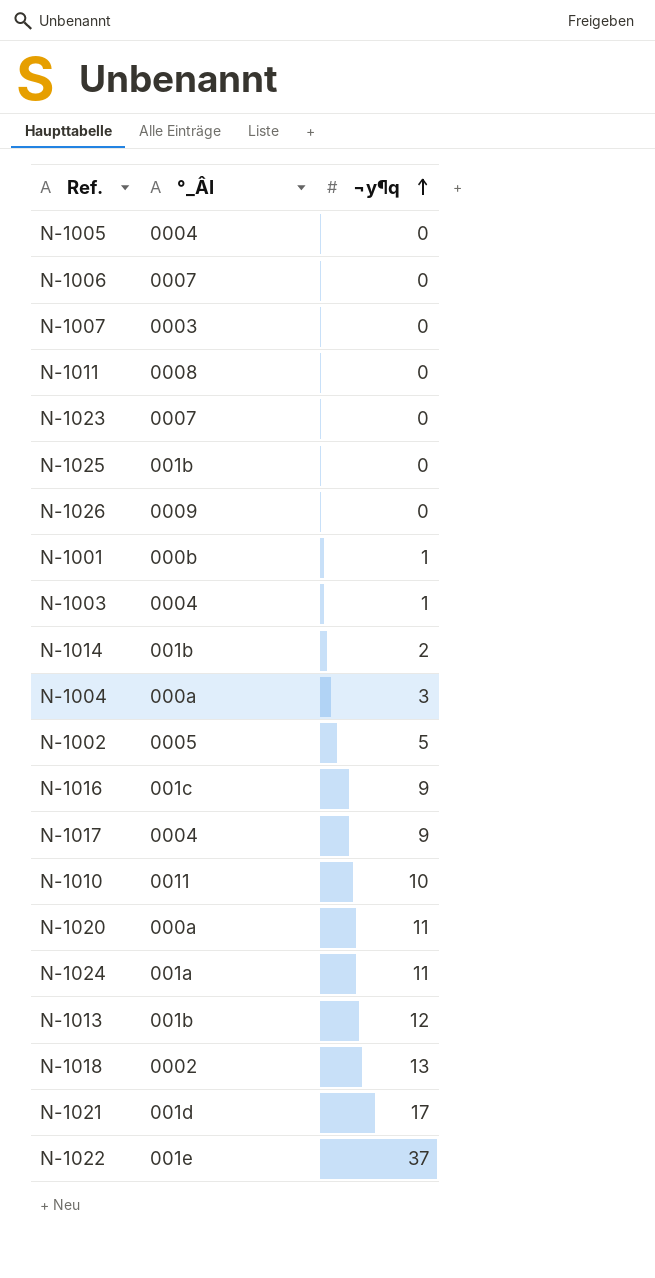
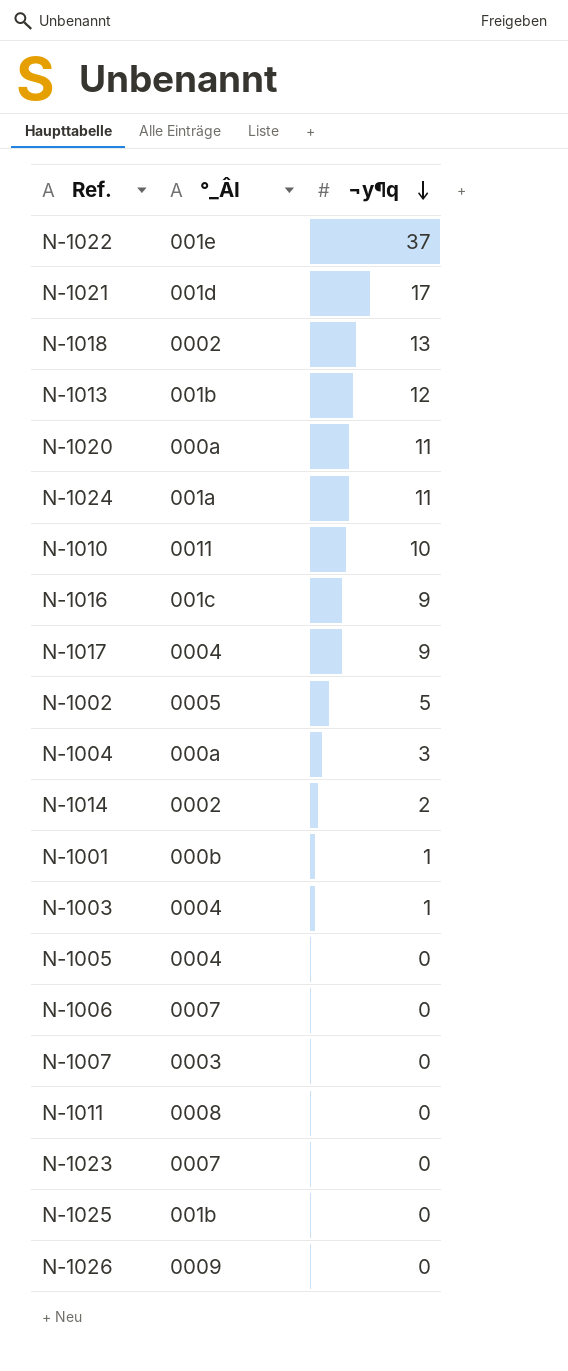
row order: ¬y¶q ascending -> ¬y¶q descending
N-1014 | °_ÂI: 001b -> 0002

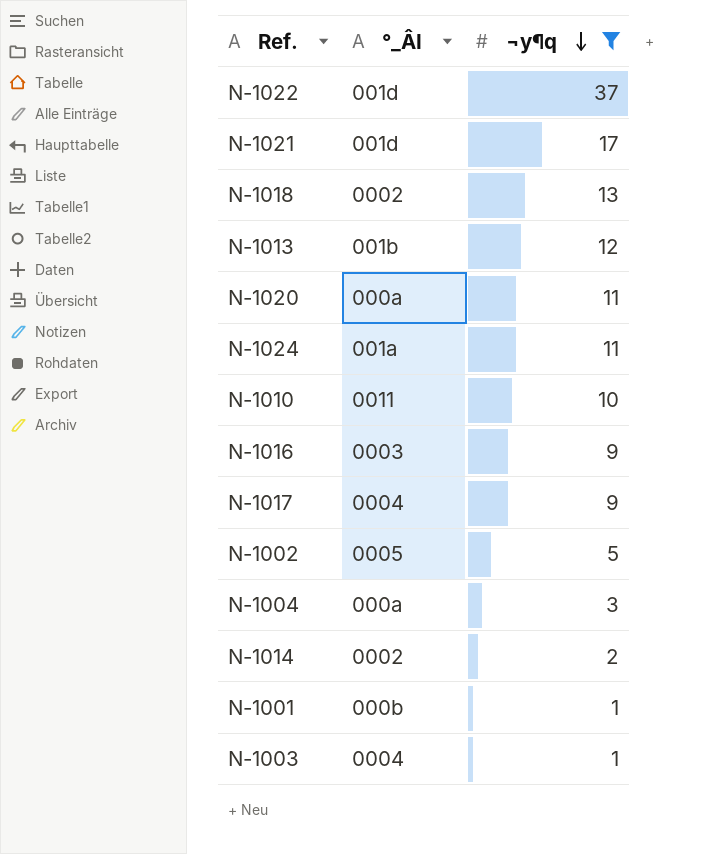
filter: none -> ¬y¶q != 0
N-1022 | °_ÂI: 001e -> 001d
N-1016 | °_ÂI: 001c -> 0003

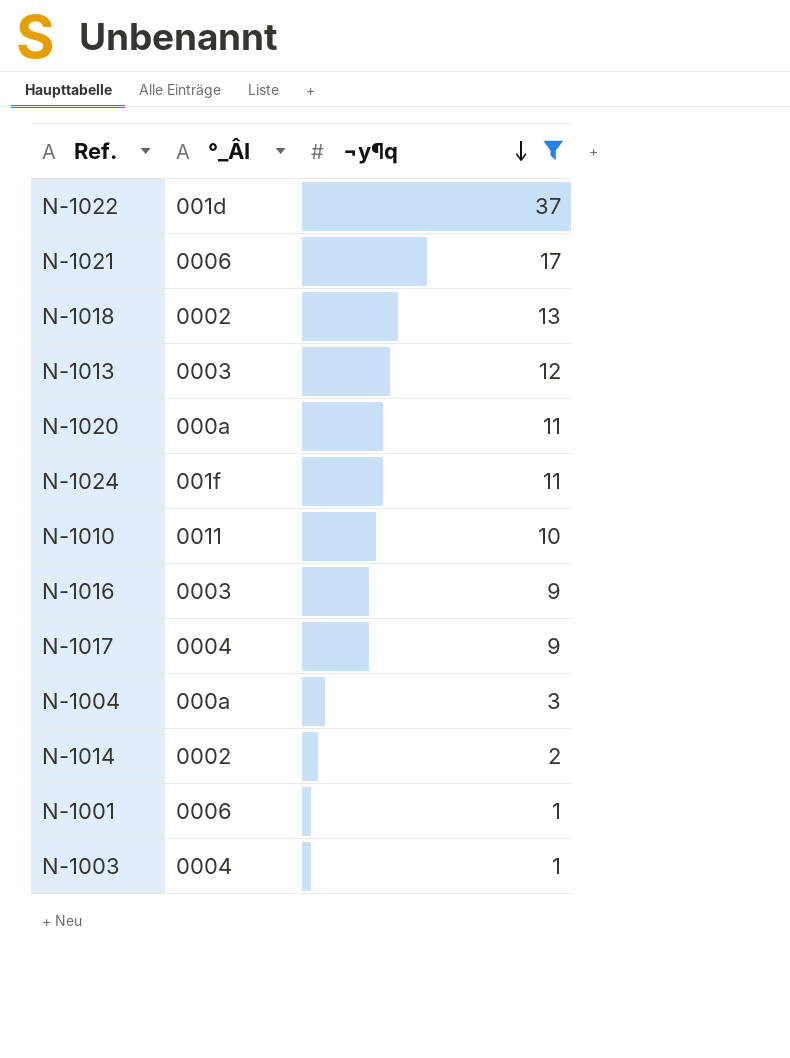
row N-1002: 0005 | 5 -> none
N-1021 | °_ÂI: 001d -> 0006
N-1013 | °_ÂI: 001b -> 0003
N-1024 | °_ÂI: 001a -> 001f
N-1001 | °_ÂI: 000b -> 0006

